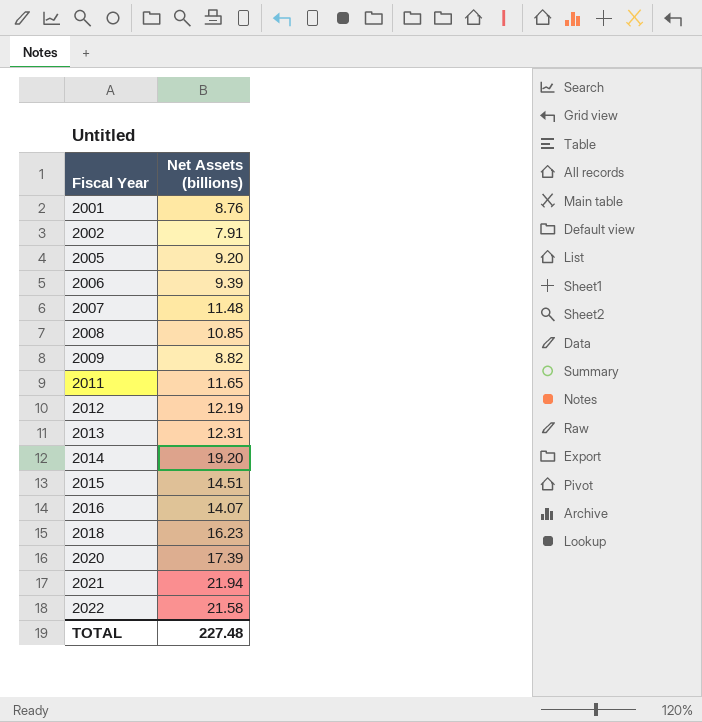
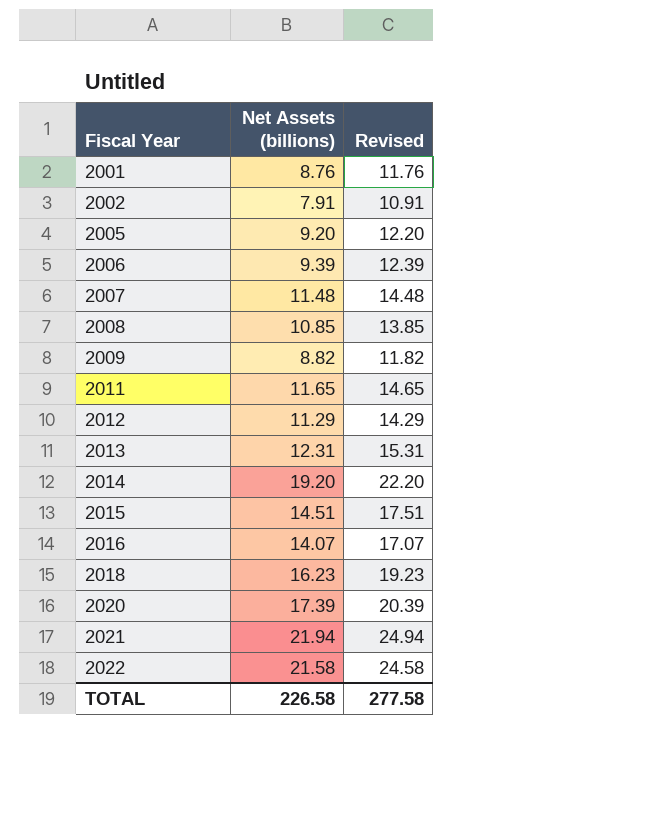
column Revised | formula: none -> [Net Assets (billions)] + 3
2012 | Net Assets (billions): 12.19 -> 11.29
TOTAL | Net Assets (billions): 227.48 -> 226.58

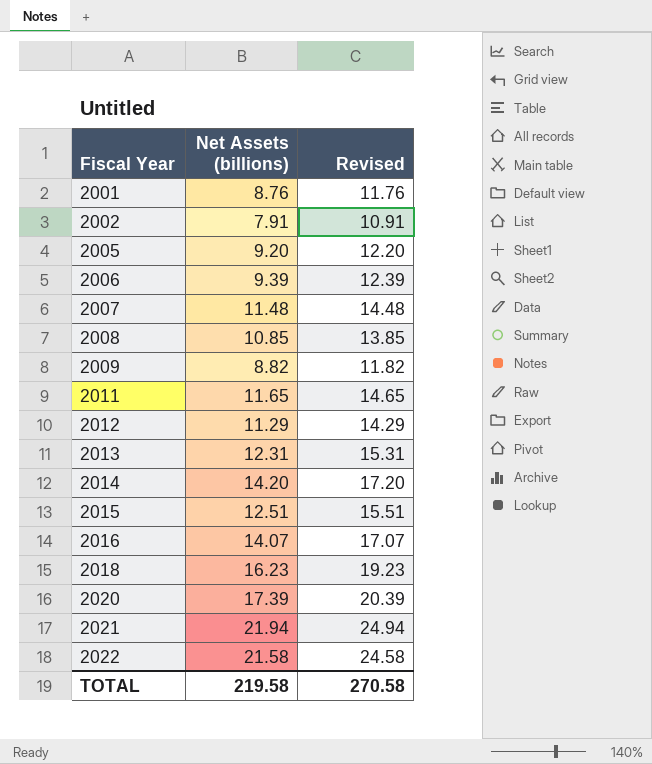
2014 | Net Assets (billions): 19.20 -> 14.20
2014 | Revised: 22.20 -> 17.20
2015 | Net Assets (billions): 14.51 -> 12.51
2015 | Revised: 17.51 -> 15.51
TOTAL | Net Assets (billions): 226.58 -> 219.58
TOTAL | Revised: 277.58 -> 270.58

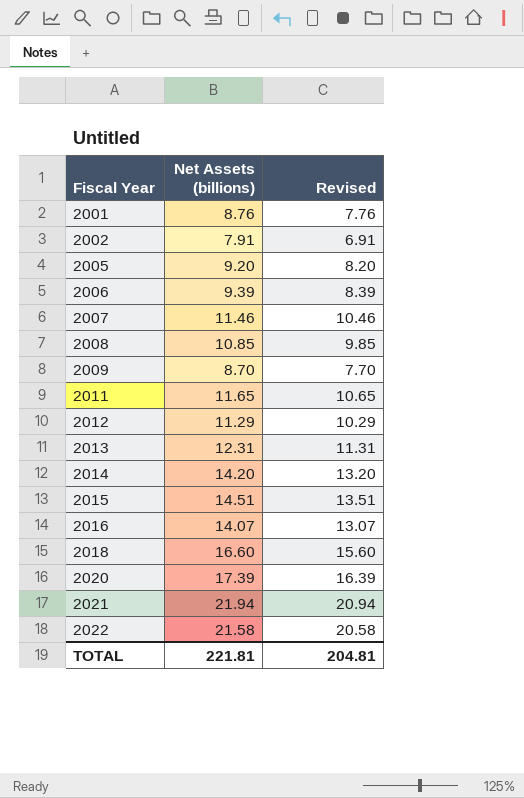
column Revised | formula: [Net Assets (billions)] + 3 -> [Net Assets (billions)] - 1
2007 | Net Assets (billions): 11.48 -> 11.46
2009 | Net Assets (billions): 8.82 -> 8.70
2015 | Net Assets (billions): 12.51 -> 14.51
2018 | Net Assets (billions): 16.23 -> 16.60
TOTAL | Net Assets (billions): 219.58 -> 221.81
TOTAL | Revised: 270.58 -> 204.81

